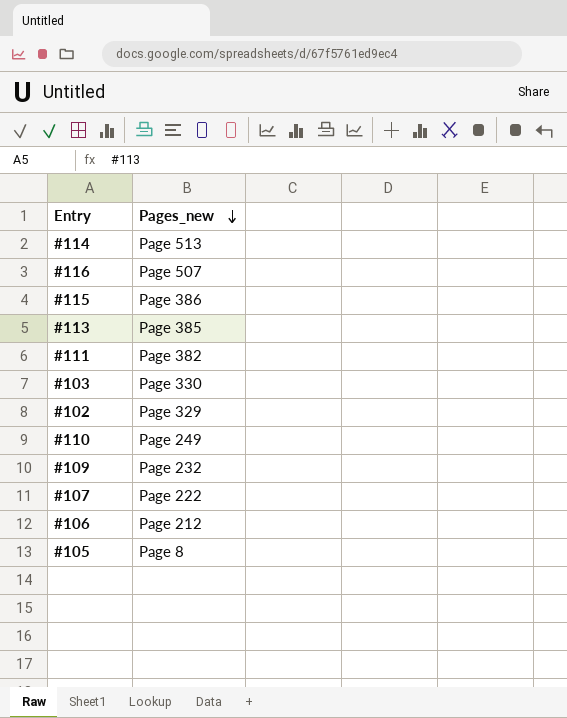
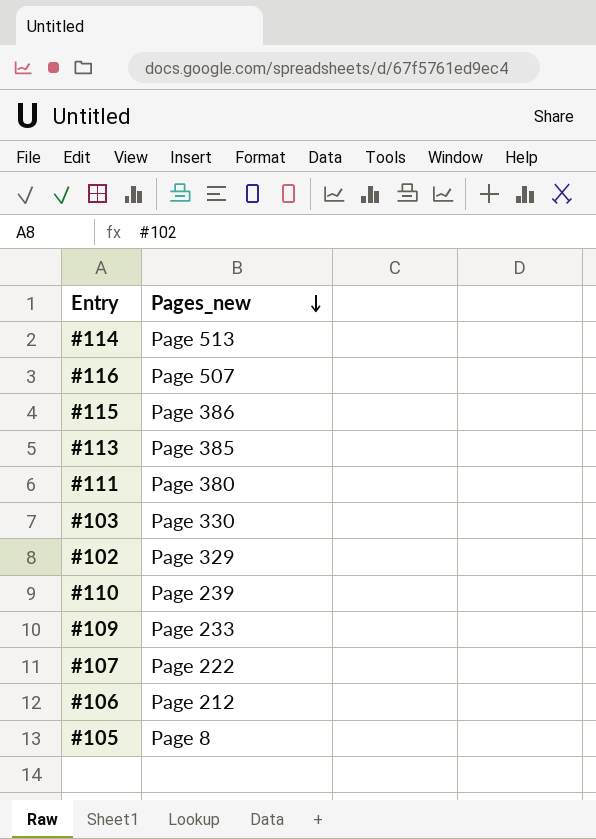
#111 | Pages_new: Page 382 -> Page 380
#110 | Pages_new: Page 249 -> Page 239
#109 | Pages_new: Page 232 -> Page 233

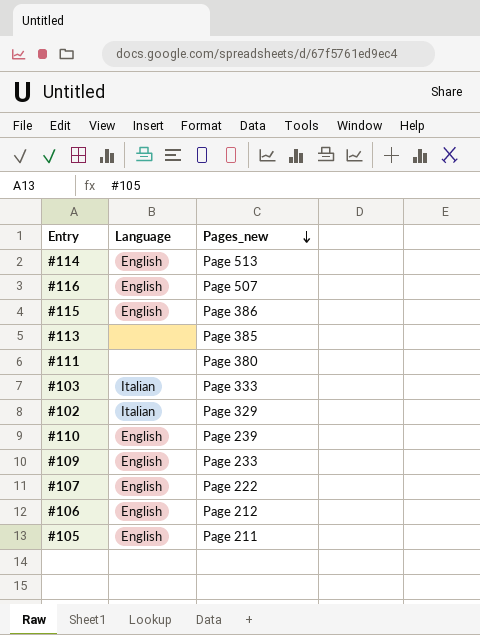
column Language | position: none -> 2
#103 | Pages_new: Page 330 -> Page 333
#105 | Pages_new: Page 8 -> Page 211

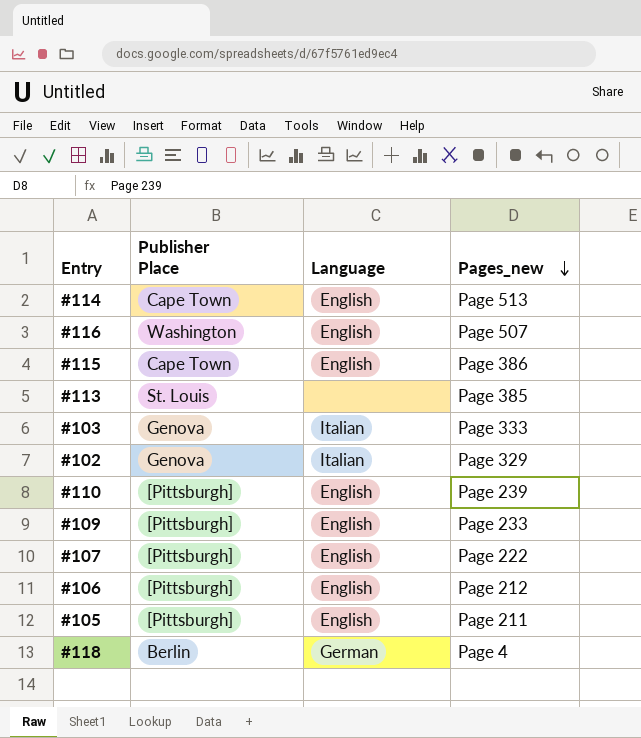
column Publisher Place | position: none -> 2
row #111: none | Page 380 -> none
row #118: none -> Berlin | German | Page 4

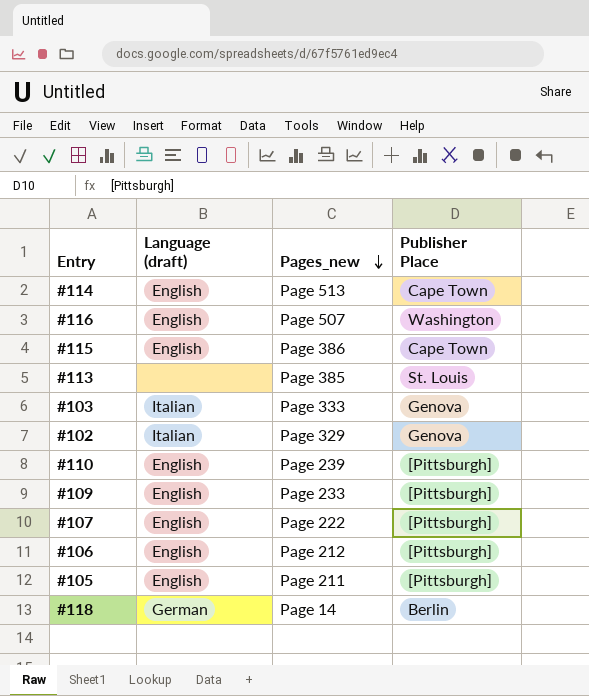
column name: Language -> Language (draft)
column Publisher Place | position: 2 -> 4
#118 | Pages_new: Page 4 -> Page 14

